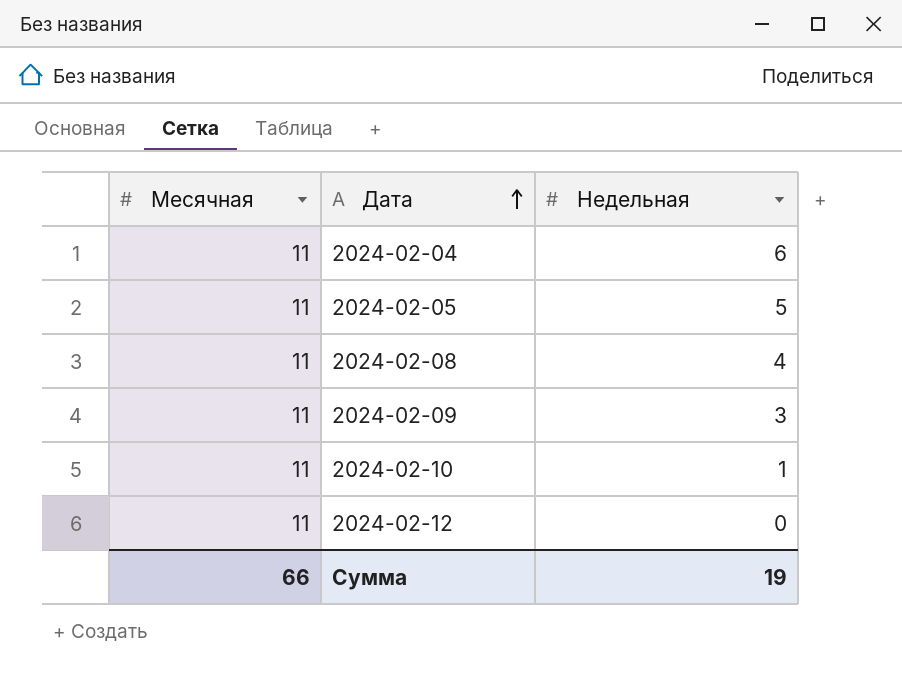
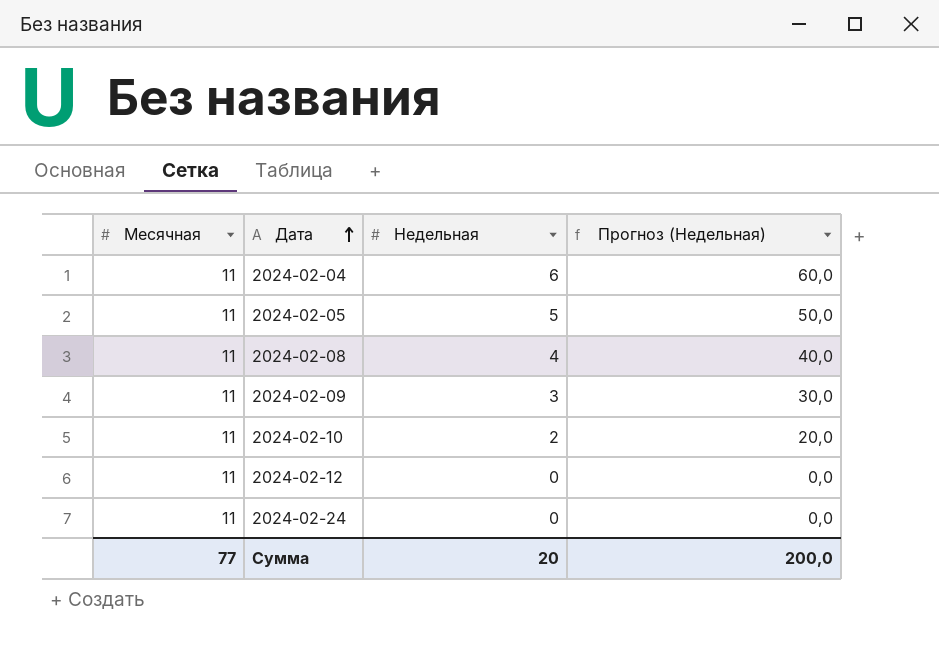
column Прогноз (Недельная) | formula: none -> [Недельная] * 10
2024-02-10 | Недельная: 1 -> 2
row 2024-02-24: none -> 11 | 0 | 0,0
Сумма | Месячная: 66 -> 77
Сумма | Недельная: 19 -> 20

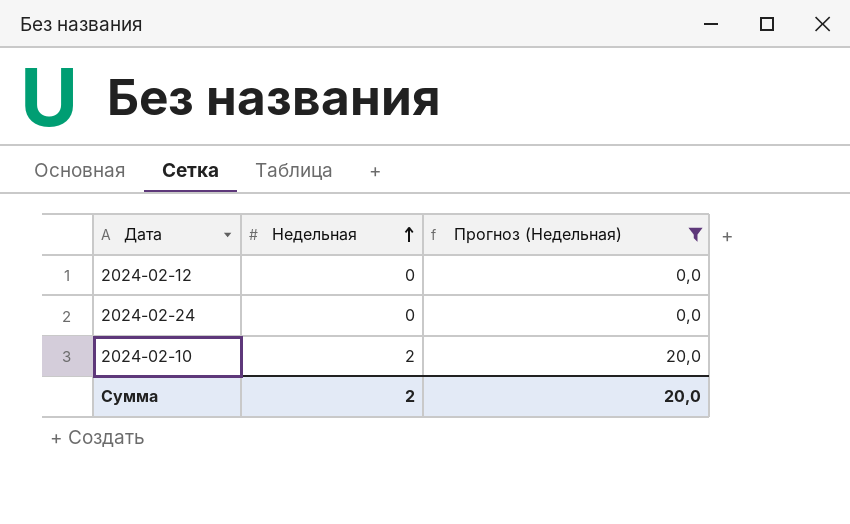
filter: none -> Прогноз (Недельная) <= 20,0
row order: Дата ascending -> Недельная ascending
column Месячная | position: 1 -> none
Сумма | Недельная: 20 -> 2
Сумма | Прогноз (Недельная): 200,0 -> 20,0

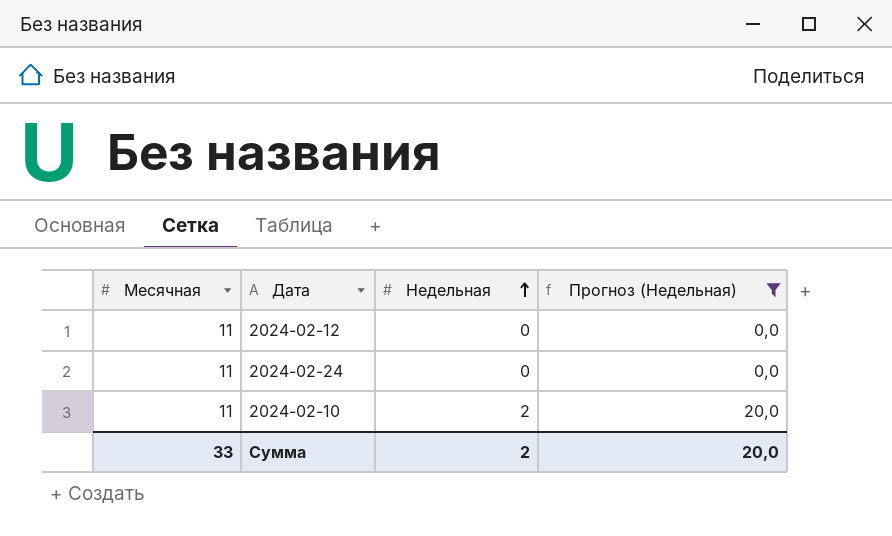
column Месячная | position: none -> 1

